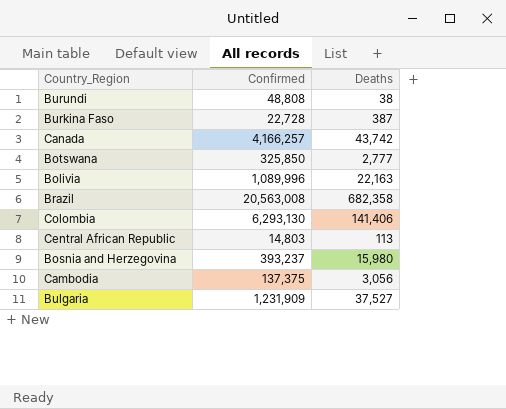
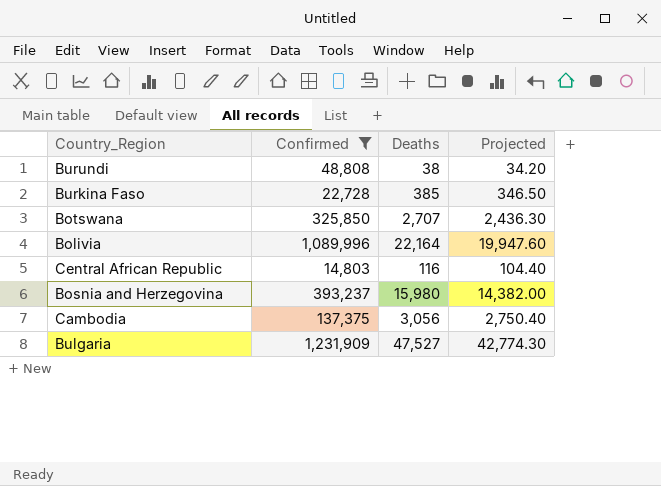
filter: none -> Confirmed <= 1,231,909
column Projected | formula: none -> [Deaths] * 0.9
Burkina Faso | Deaths: 387 -> 385
Botswana | Deaths: 2,777 -> 2,707
Bolivia | Deaths: 22,163 -> 22,164
Central African Republic | Deaths: 113 -> 116
Bulgaria | Deaths: 37,527 -> 47,527

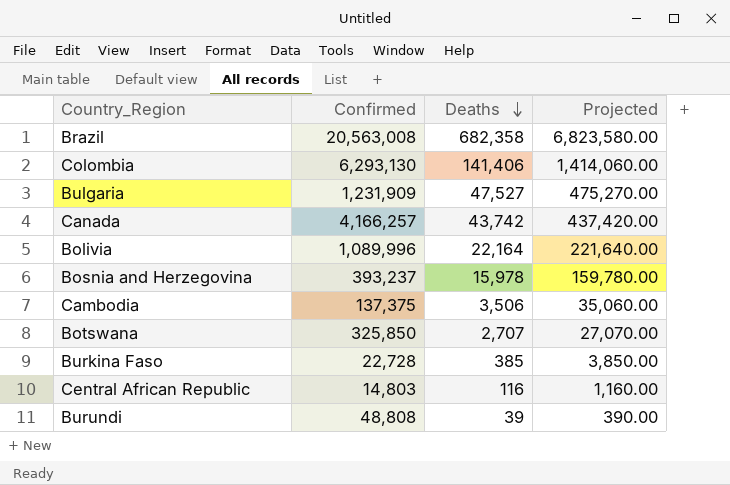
filter: Confirmed <= 1,231,909 -> none
row order: none -> Deaths descending
column Projected | formula: [Deaths] * 0.9 -> [Deaths] * 10
Bosnia and Herzegovina | Deaths: 15,980 -> 15,978
Cambodia | Deaths: 3,056 -> 3,506
Burundi | Deaths: 38 -> 39

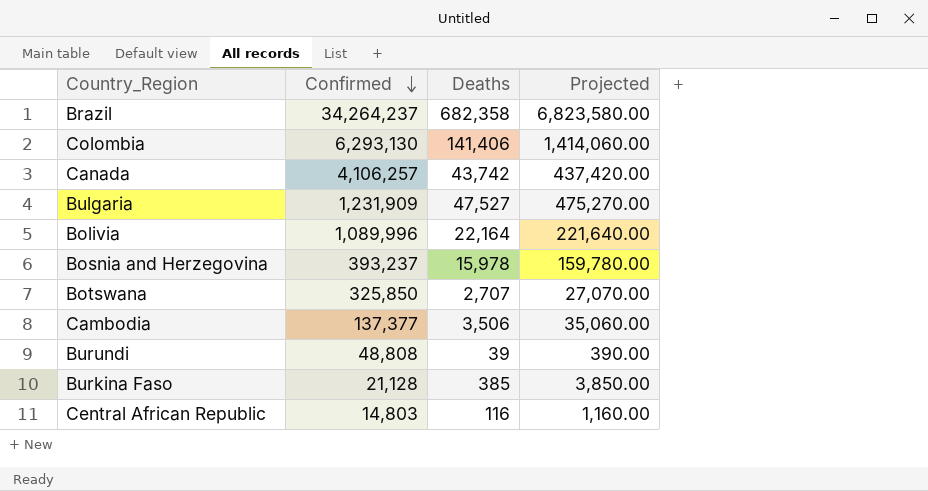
row order: Deaths descending -> Confirmed descending
Brazil | Confirmed: 20,563,008 -> 34,264,237
Canada | Confirmed: 4,166,257 -> 4,106,257
Cambodia | Confirmed: 137,375 -> 137,377
Burkina Faso | Confirmed: 22,728 -> 21,128

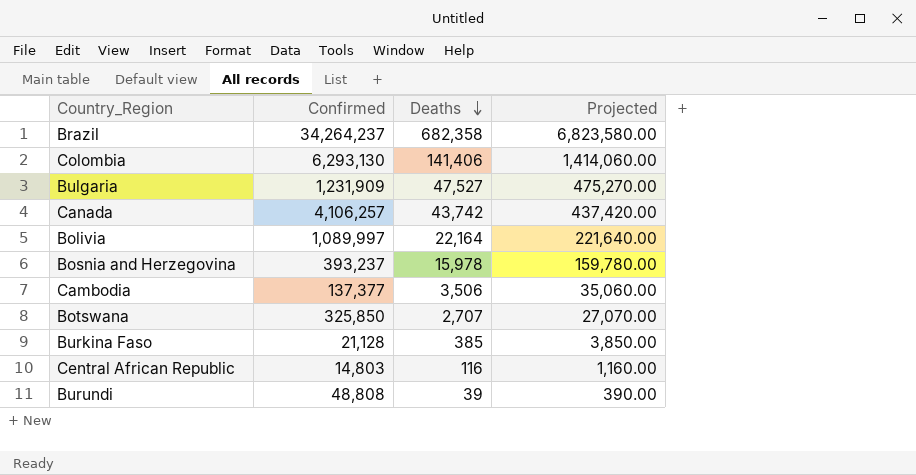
row order: Confirmed descending -> Deaths descending
Bolivia | Confirmed: 1,089,996 -> 1,089,997

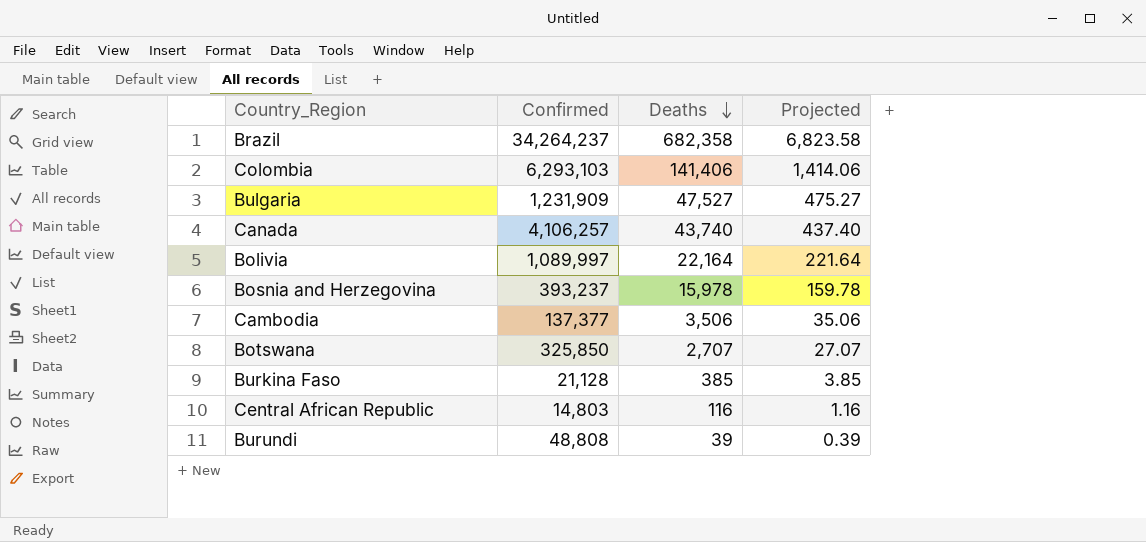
column Projected | formula: [Deaths] * 10 -> [Deaths] * 0.01
Colombia | Confirmed: 6,293,130 -> 6,293,103
Canada | Deaths: 43,742 -> 43,740

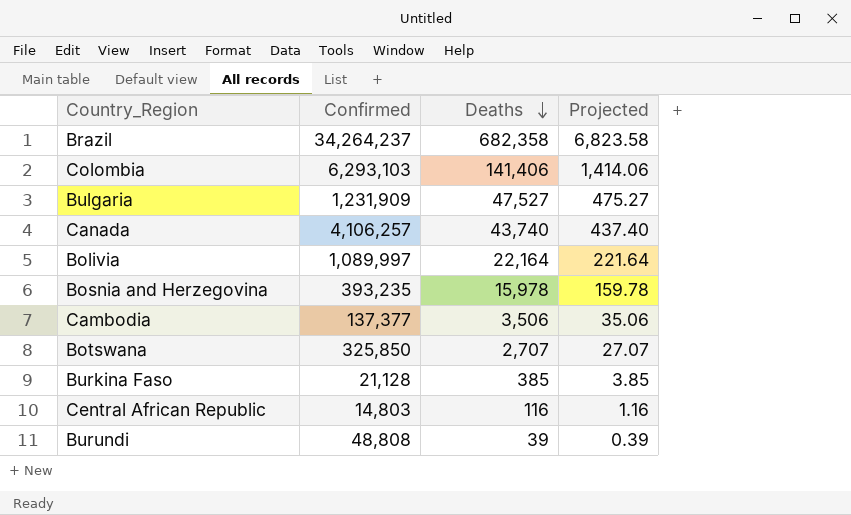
Bosnia and Herzegovina | Confirmed: 393,237 -> 393,235

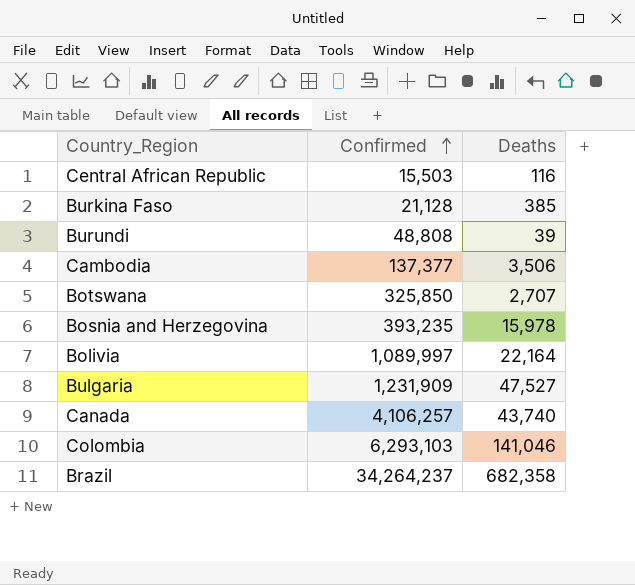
row order: Deaths descending -> Confirmed ascending
column Projected | formula: [Deaths] * 0.01 -> none
Central African Republic | Confirmed: 14,803 -> 15,503
Colombia | Deaths: 141,406 -> 141,046

